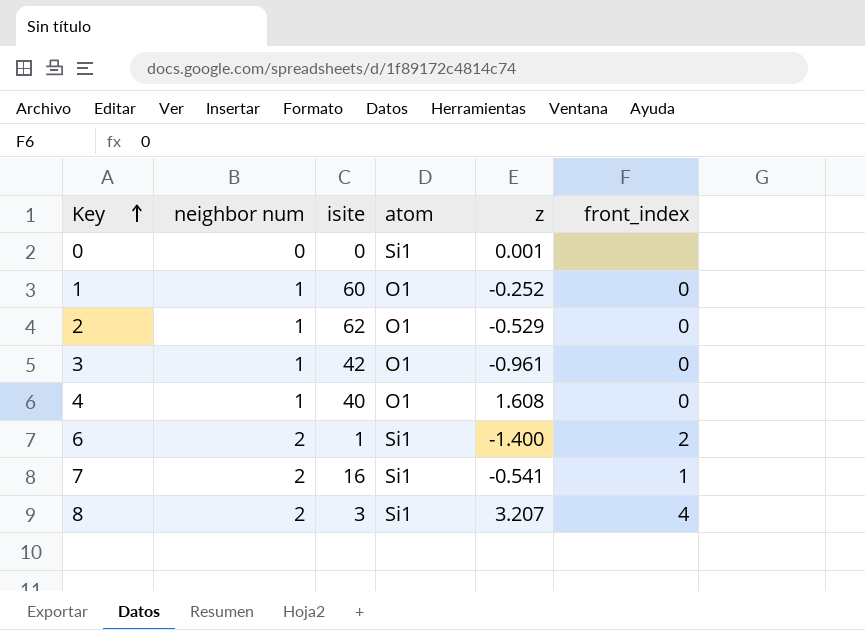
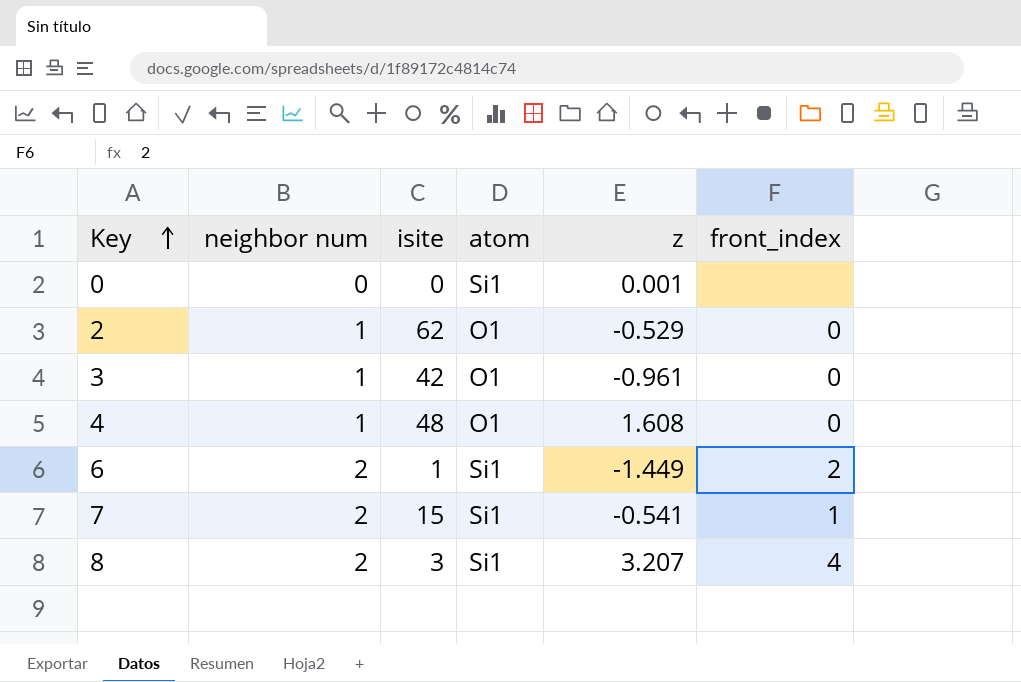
row 1: 1 | 60 | O1 | -0.252 | 0 -> none
4 | isite: 40 -> 48
6 | z: -1.400 -> -1.449
7 | isite: 16 -> 15

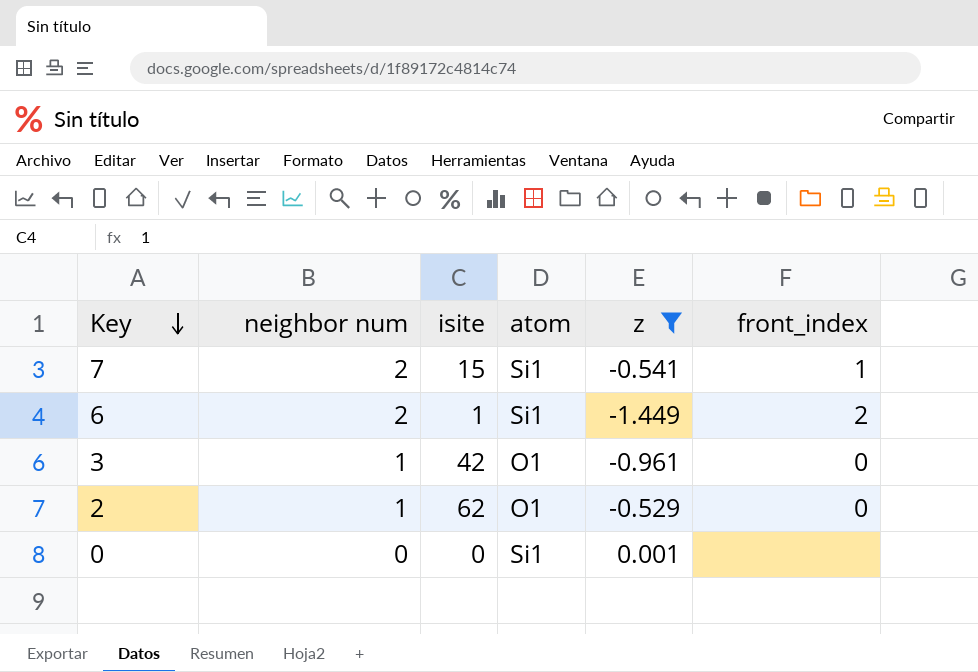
filter: none -> z <= 0.001
row order: Key ascending -> Key descending

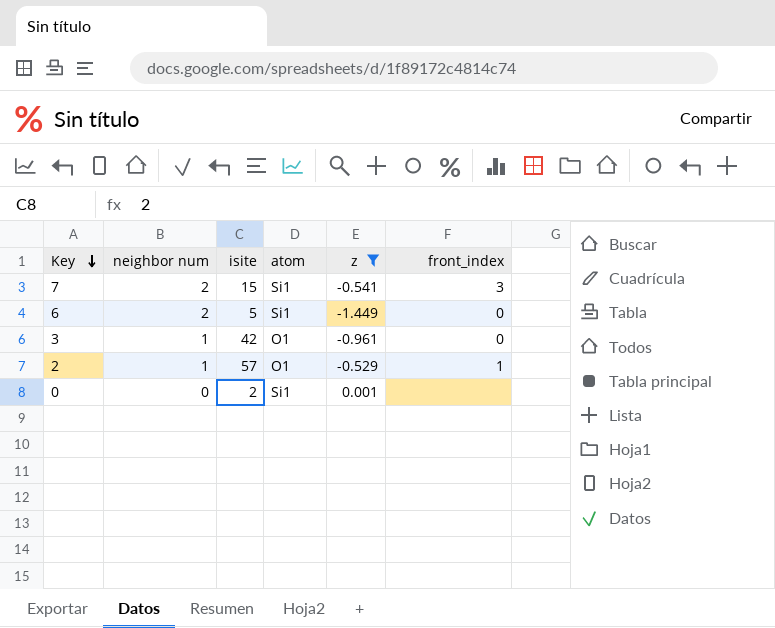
7 | front_index: 1 -> 3
6 | isite: 1 -> 5
6 | front_index: 2 -> 0
2 | isite: 62 -> 57
2 | front_index: 0 -> 1
0 | isite: 0 -> 2

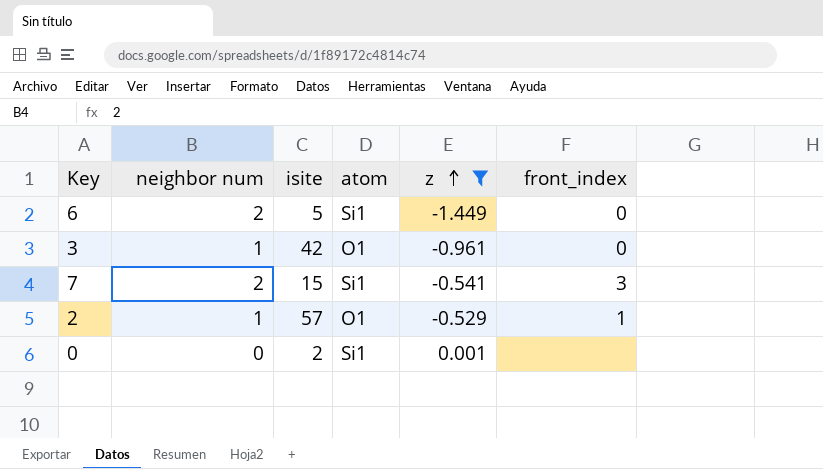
row order: Key descending -> z ascending

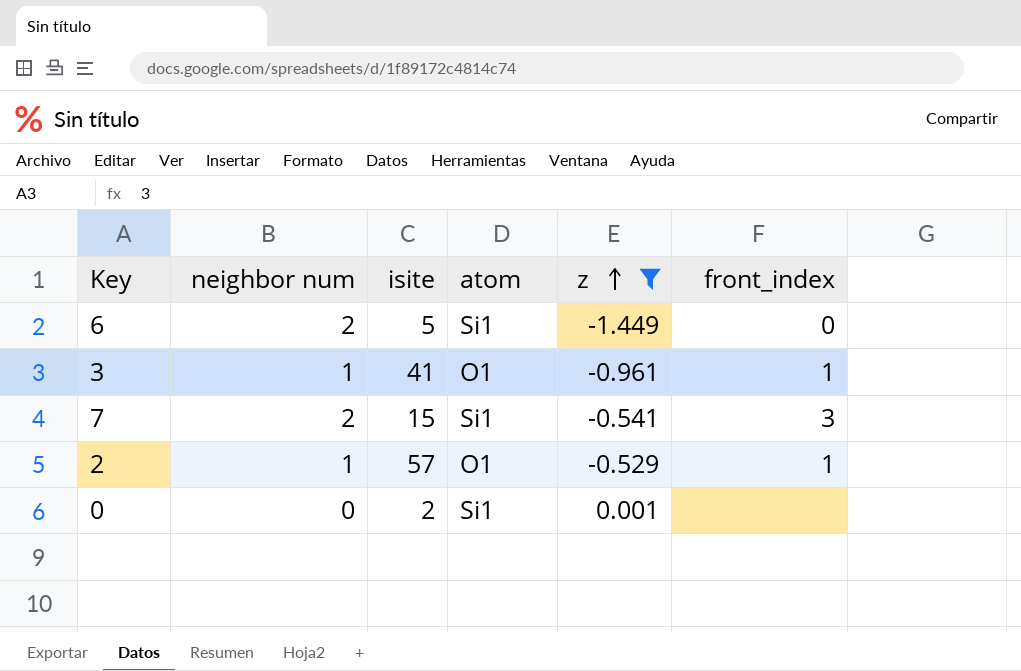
3 | isite: 42 -> 41
3 | front_index: 0 -> 1

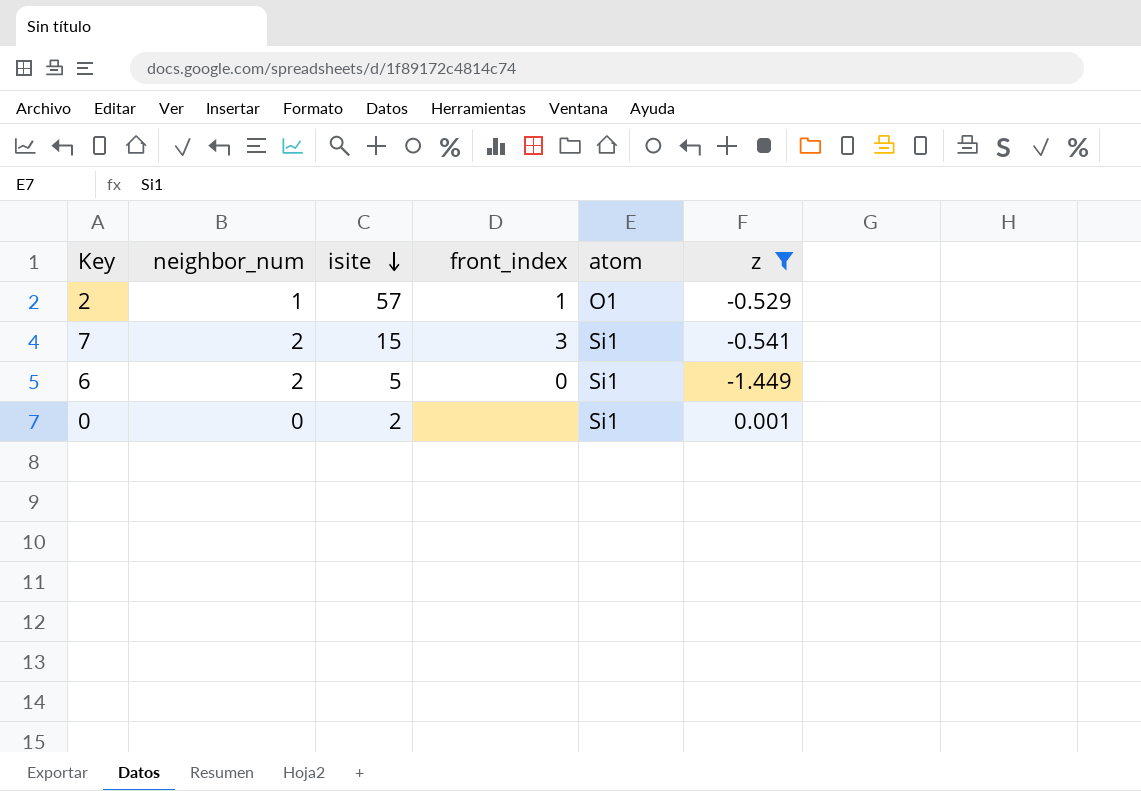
row order: z ascending -> isite descending
column name: neighbor num -> neighbor_num
column front_index | position: 6 -> 4
row 3: 1 | 41 | O1 | -0.961 | 1 -> none

